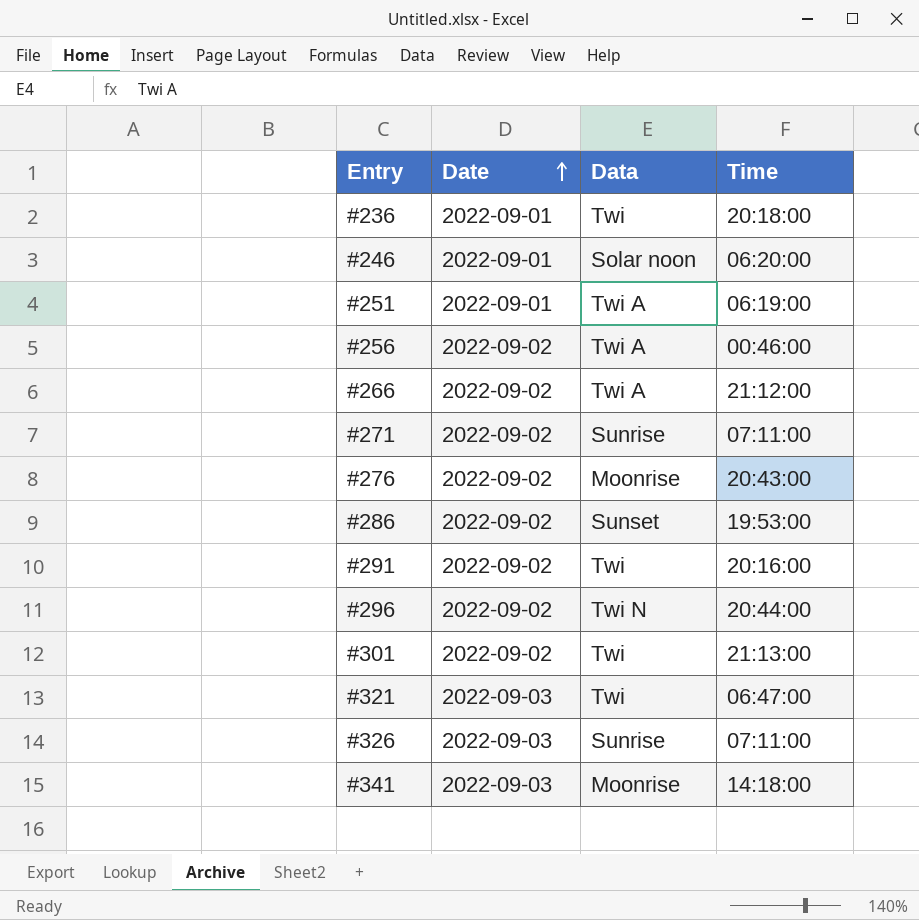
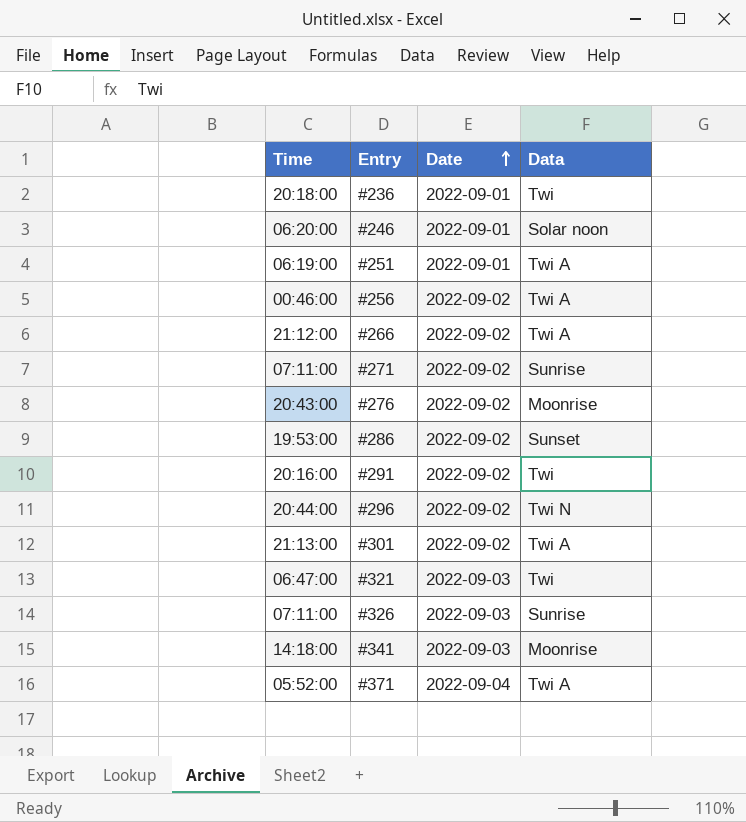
column Time | position: 4 -> 1
#301 | Data: Twi -> Twi A
row #371: none -> 05:52:00 | 2022-09-04 | Twi A

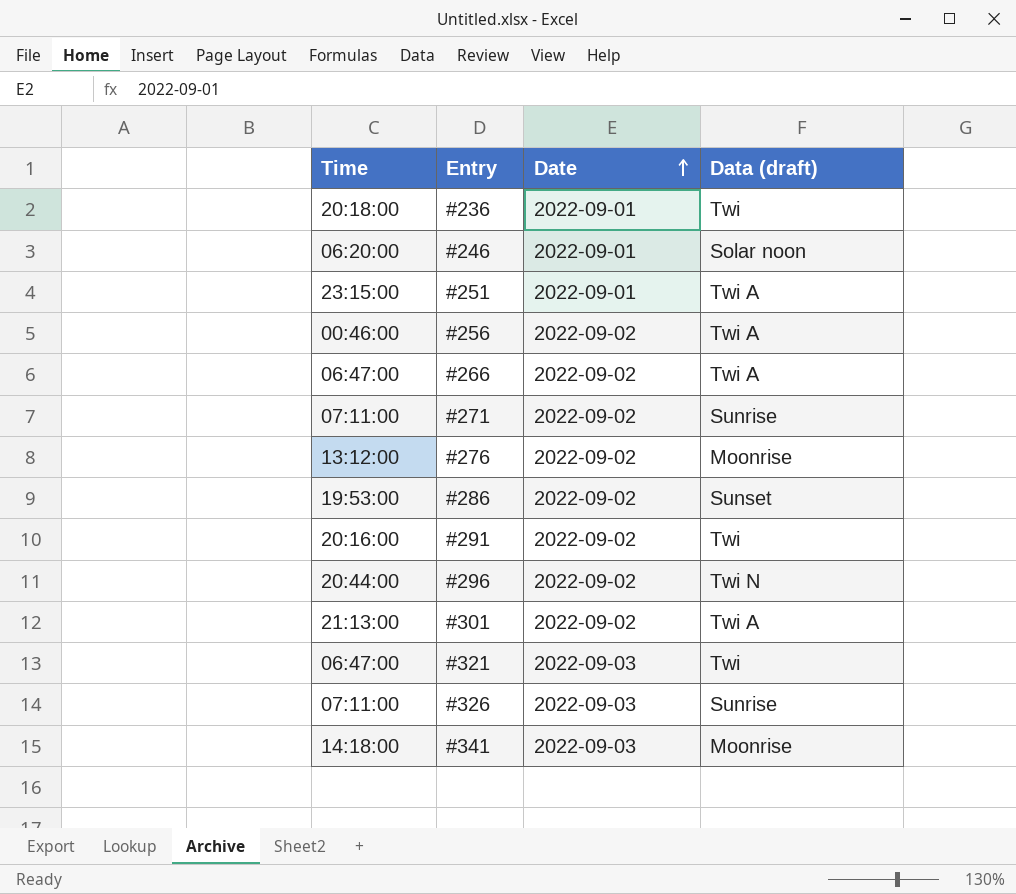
column name: Data -> Data (draft)
row #371: 05:52:00 | 2022-09-04 | Twi A -> none
#251 | Time: 06:19:00 -> 23:15:00
#266 | Time: 21:12:00 -> 06:47:00
#276 | Time: 20:43:00 -> 13:12:00

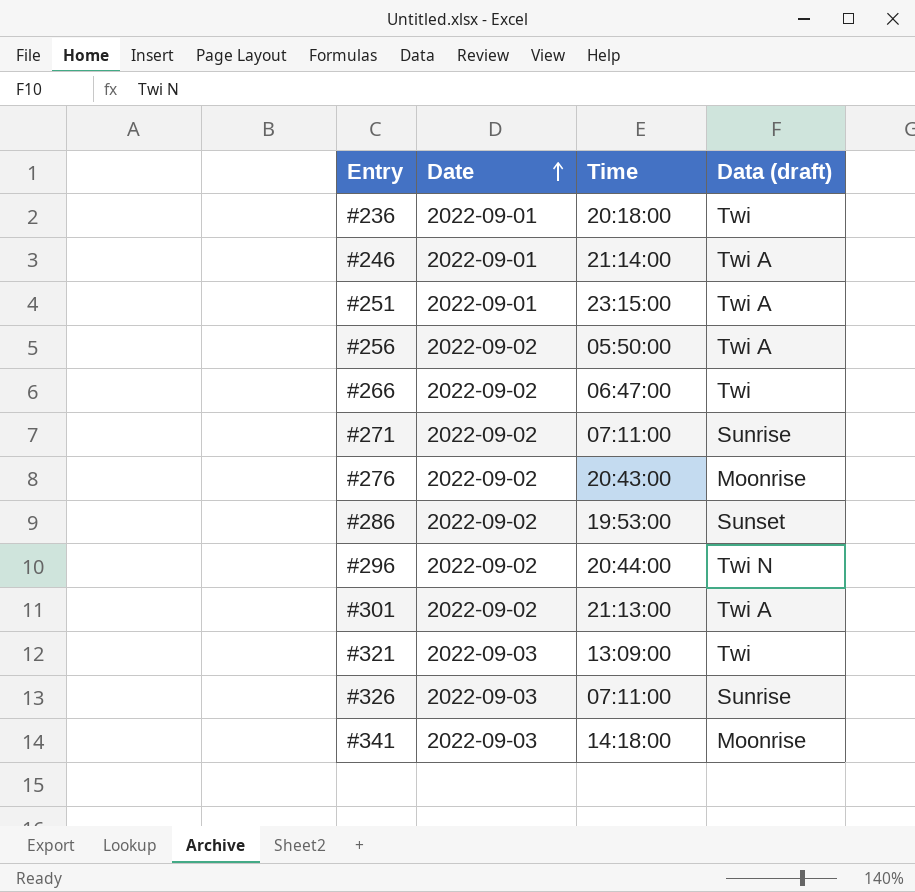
column Time | position: 1 -> 3
row #291: 20:16:00 | 2022-09-02 | Twi -> none
#246 | Time: 06:20:00 -> 21:14:00
#246 | Data (draft): Solar noon -> Twi A
#256 | Time: 00:46:00 -> 05:50:00
#266 | Data (draft): Twi A -> Twi
#276 | Time: 13:12:00 -> 20:43:00
#321 | Time: 06:47:00 -> 13:09:00

